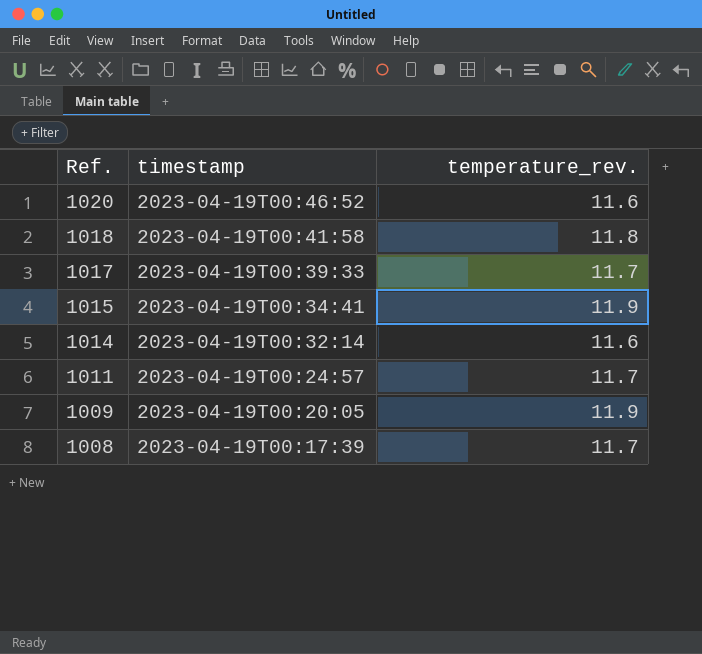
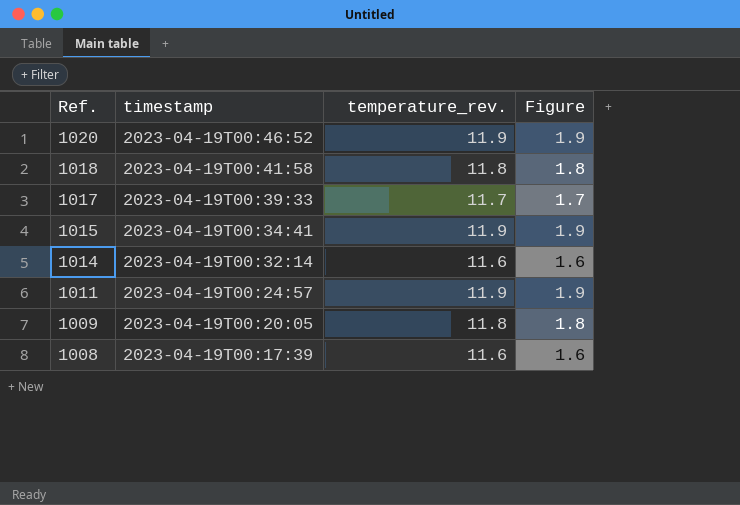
column Figure | formula: none -> [temperature_rev.] - 10
1020 | temperature_rev.: 11.6 -> 11.9
1011 | temperature_rev.: 11.7 -> 11.9
1009 | temperature_rev.: 11.9 -> 11.8
1008 | temperature_rev.: 11.7 -> 11.6

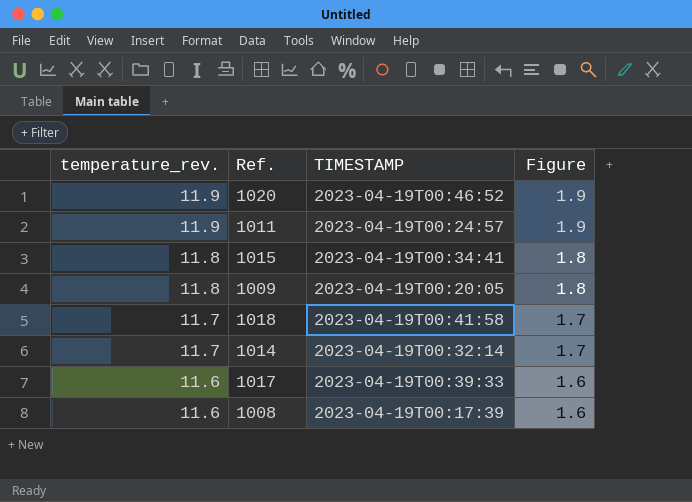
row order: Ref. descending -> temperature_rev. descending
column temperature_rev. | position: 3 -> 1
column name: timestamp -> TIMESTAMP
1015 | temperature_rev.: 11.9 -> 11.8
1015 | Figure: 1.9 -> 1.8
1018 | temperature_rev.: 11.8 -> 11.7
1018 | Figure: 1.8 -> 1.7
1014 | temperature_rev.: 11.6 -> 11.7
1014 | Figure: 1.6 -> 1.7
1017 | temperature_rev.: 11.7 -> 11.6
1017 | Figure: 1.7 -> 1.6

